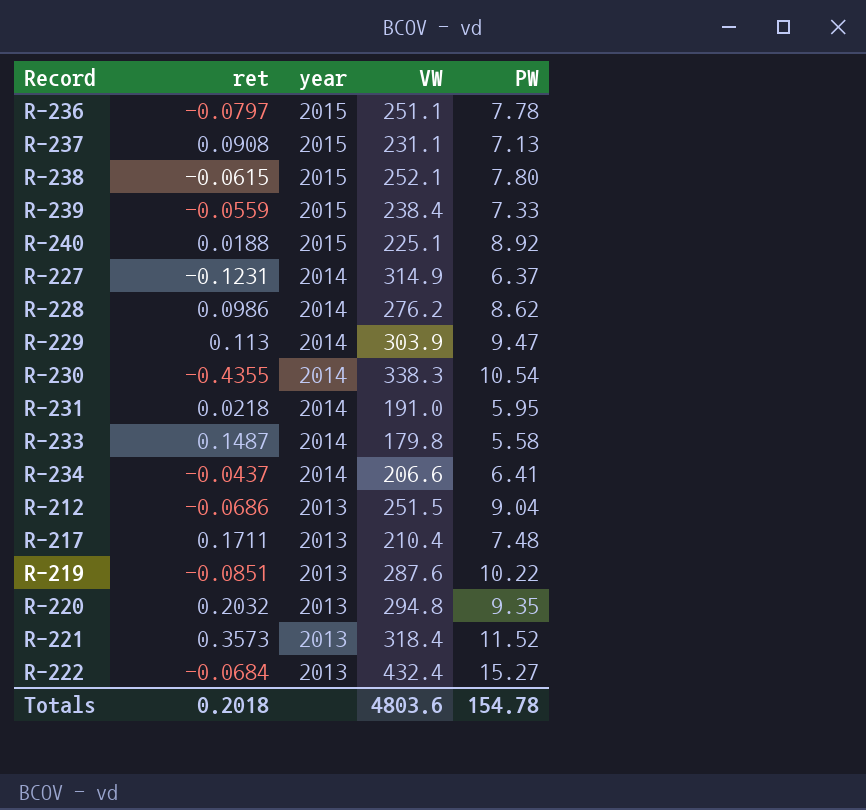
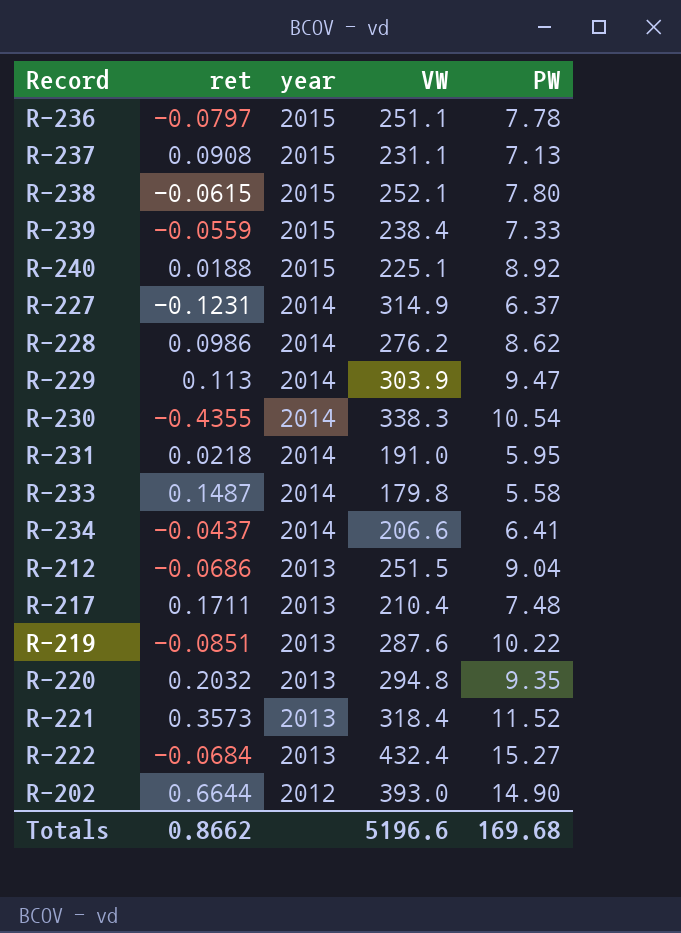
row R-202: none -> 0.6644 | 2012 | 393.0 | 14.90
Totals | ret: 0.2018 -> 0.8662
Totals | VW: 4803.6 -> 5196.6
Totals | PW: 154.78 -> 169.68

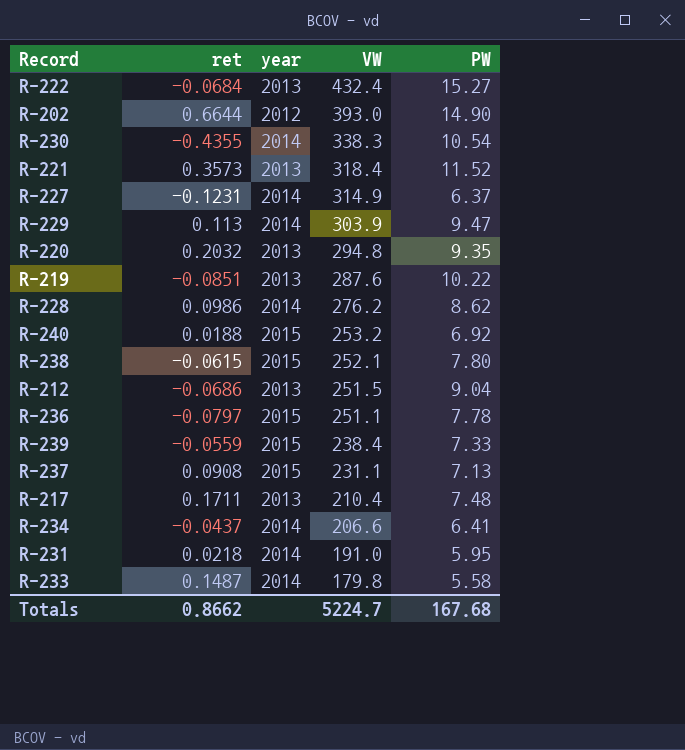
row order: year descending -> VW descending
R-240 | VW: 225.1 -> 253.2
R-240 | PW: 8.92 -> 6.92
Totals | VW: 5196.6 -> 5224.7
Totals | PW: 169.68 -> 167.68

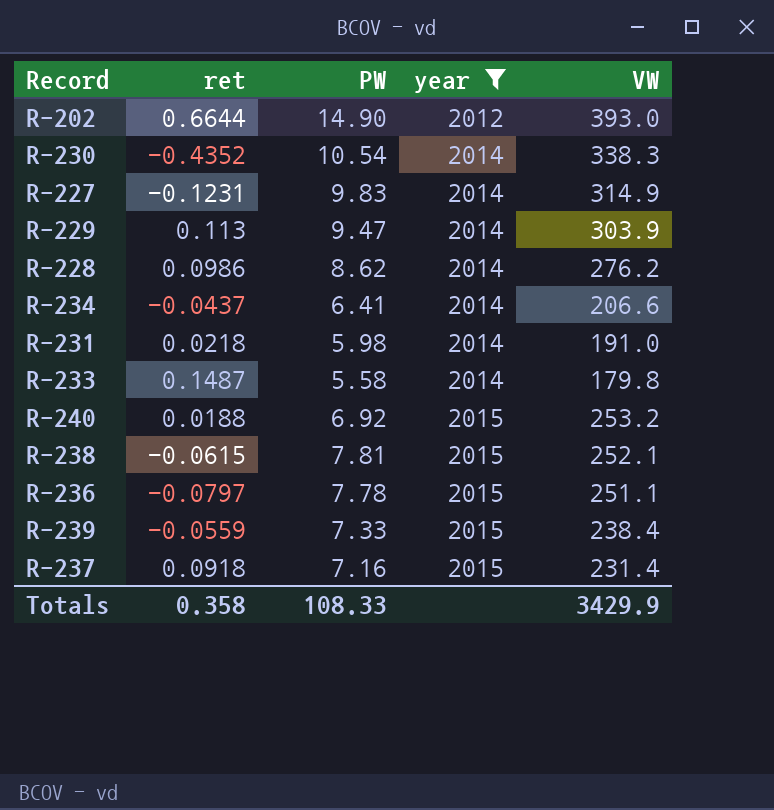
filter: none -> year != 2013
row order: VW descending -> year ascending
column PW | position: 5 -> 3
R-230 | ret: -0.4355 -> -0.4352
R-227 | PW: 6.37 -> 9.83
R-231 | PW: 5.95 -> 5.98
R-238 | PW: 7.80 -> 7.81
R-237 | ret: 0.0908 -> 0.0918
R-237 | PW: 7.13 -> 7.16
R-237 | VW: 231.1 -> 231.4
Totals | ret: 0.8662 -> 0.358
Totals | PW: 167.68 -> 108.33
Totals | VW: 5224.7 -> 3429.9

